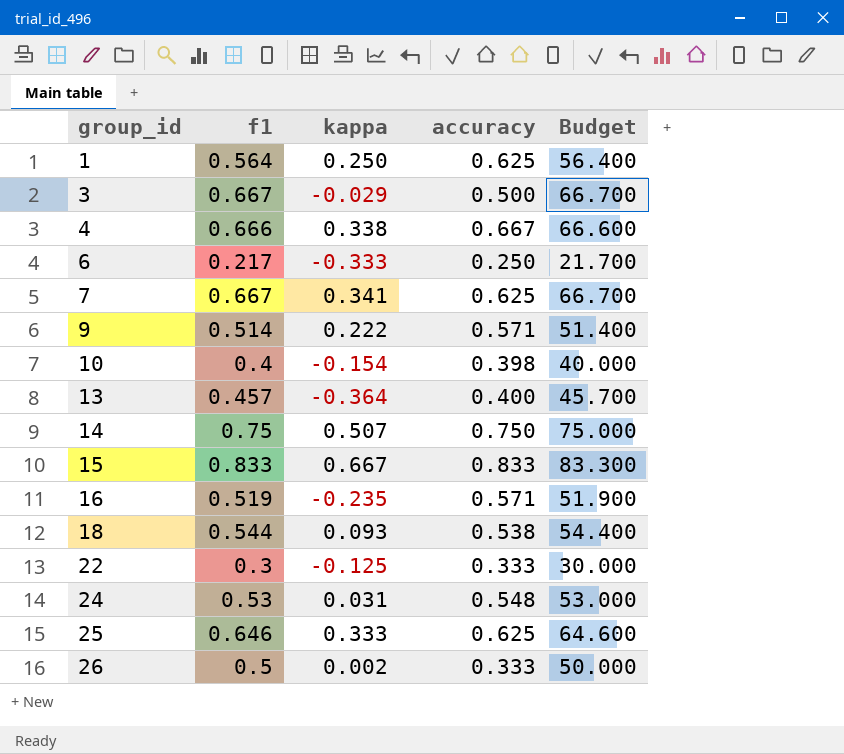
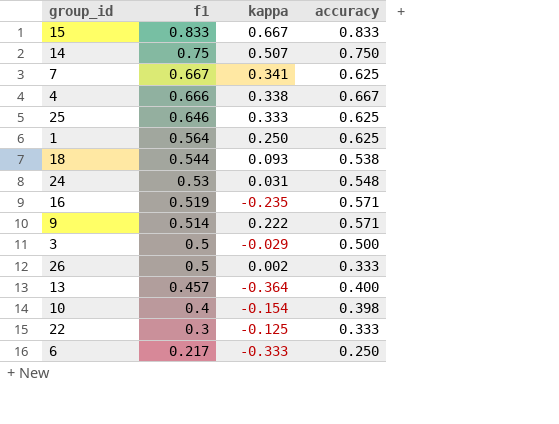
row order: group_id ascending -> f1 descending
column Budget | formula: [f1] * 100 -> none
3 | f1: 0.667 -> 0.5

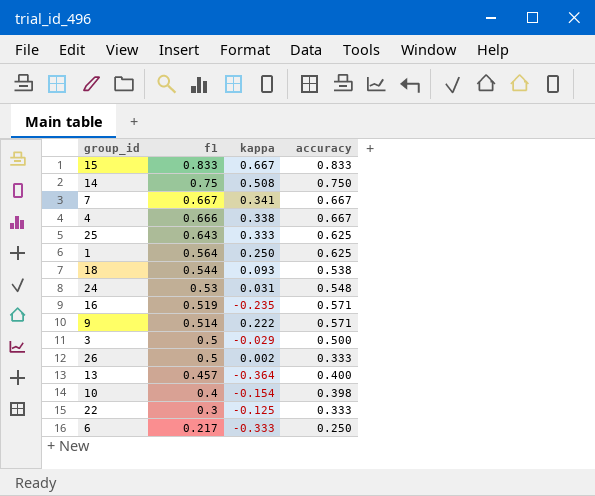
14 | kappa: 0.507 -> 0.508
7 | accuracy: 0.625 -> 0.667
25 | f1: 0.646 -> 0.643

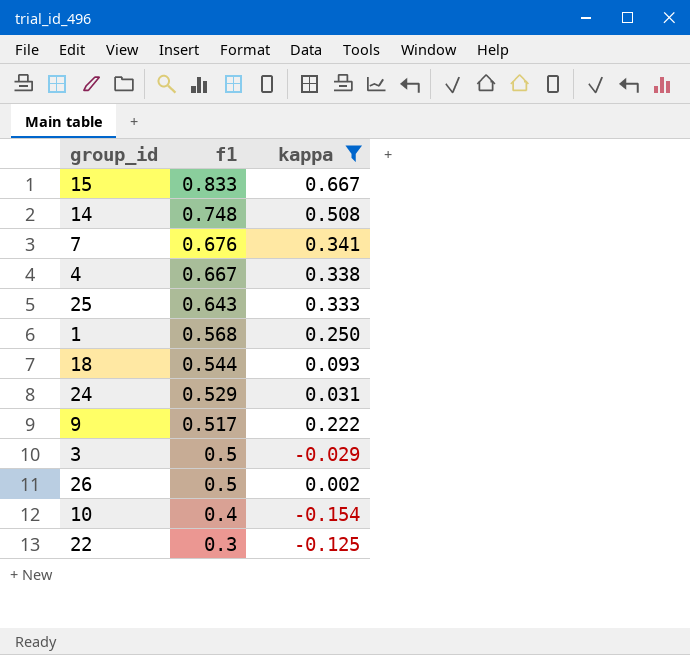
filter: none -> kappa >= -0.154
column accuracy | position: 4 -> none
14 | f1: 0.75 -> 0.748
7 | f1: 0.667 -> 0.676
4 | f1: 0.666 -> 0.667
1 | f1: 0.564 -> 0.568
24 | f1: 0.53 -> 0.529
9 | f1: 0.514 -> 0.517

